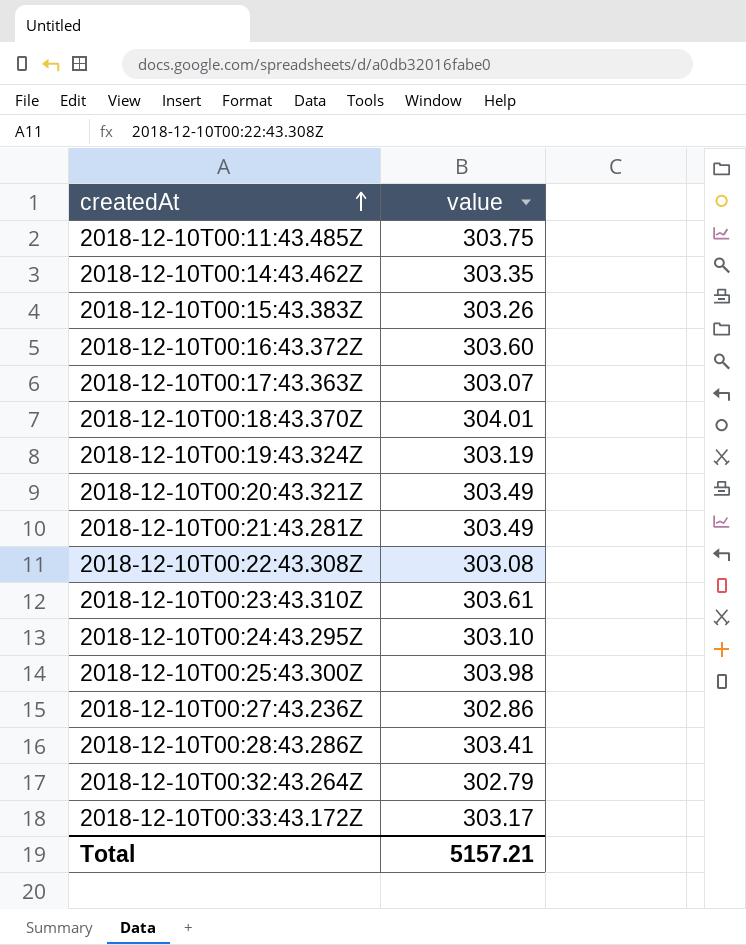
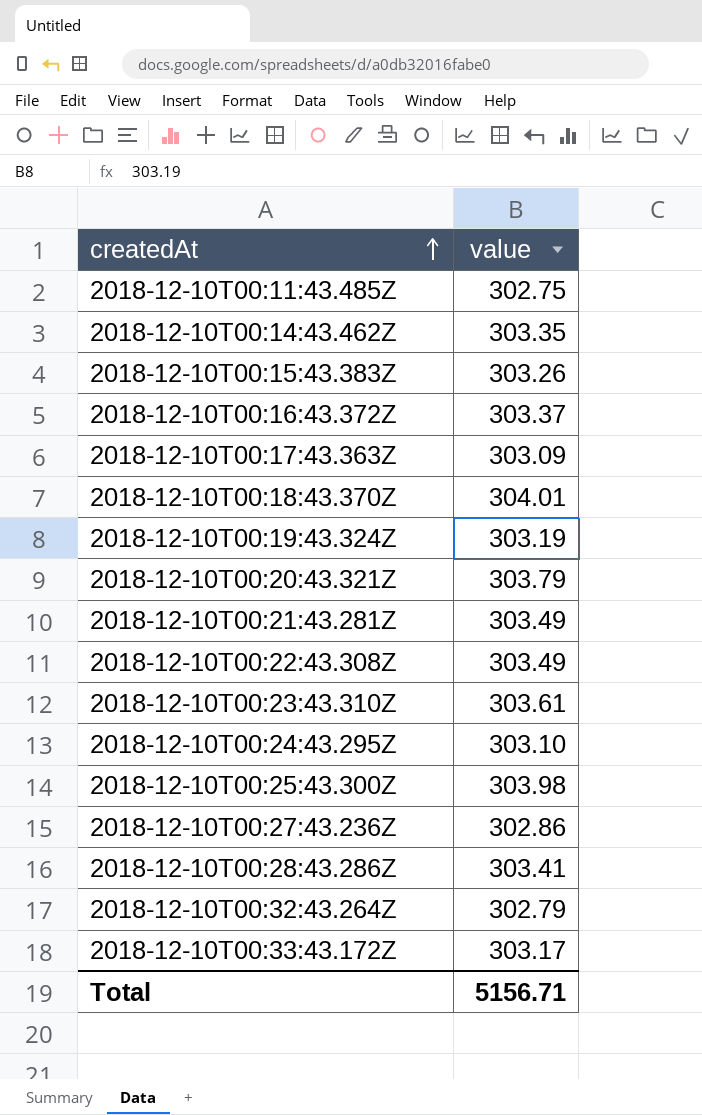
2018-12-10T00:11:43.485Z | value: 303.75 -> 302.75
2018-12-10T00:16:43.372Z | value: 303.60 -> 303.37
2018-12-10T00:17:43.363Z | value: 303.07 -> 303.09
2018-12-10T00:20:43.321Z | value: 303.49 -> 303.79
2018-12-10T00:22:43.308Z | value: 303.08 -> 303.49
Total | value: 5157.21 -> 5156.71

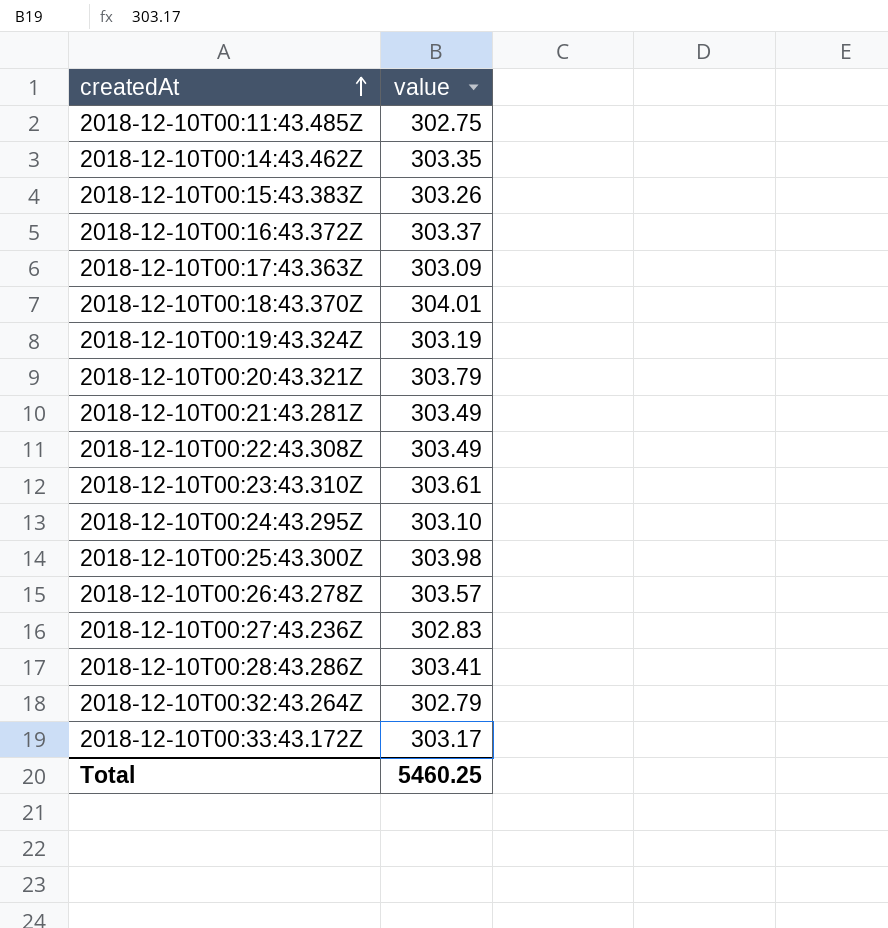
row 2018-12-10T00:26:43.278Z: none -> 303.57
2018-12-10T00:27:43.236Z | value: 302.86 -> 302.83
Total | value: 5156.71 -> 5460.25

